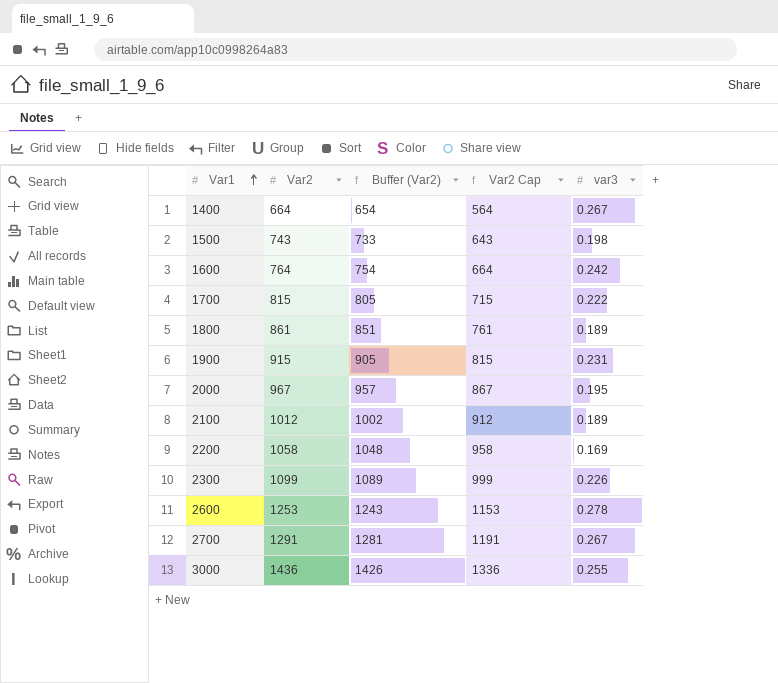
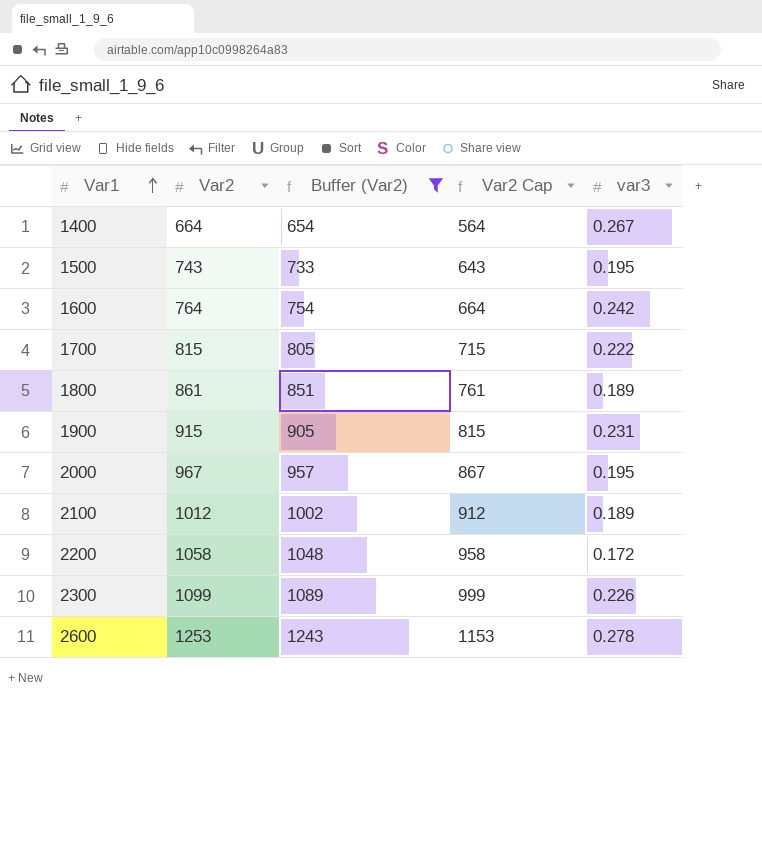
filter: none -> Buffer (Var2) <= 1243
1500 | var3: 0.198 -> 0.195
2200 | var3: 0.169 -> 0.172

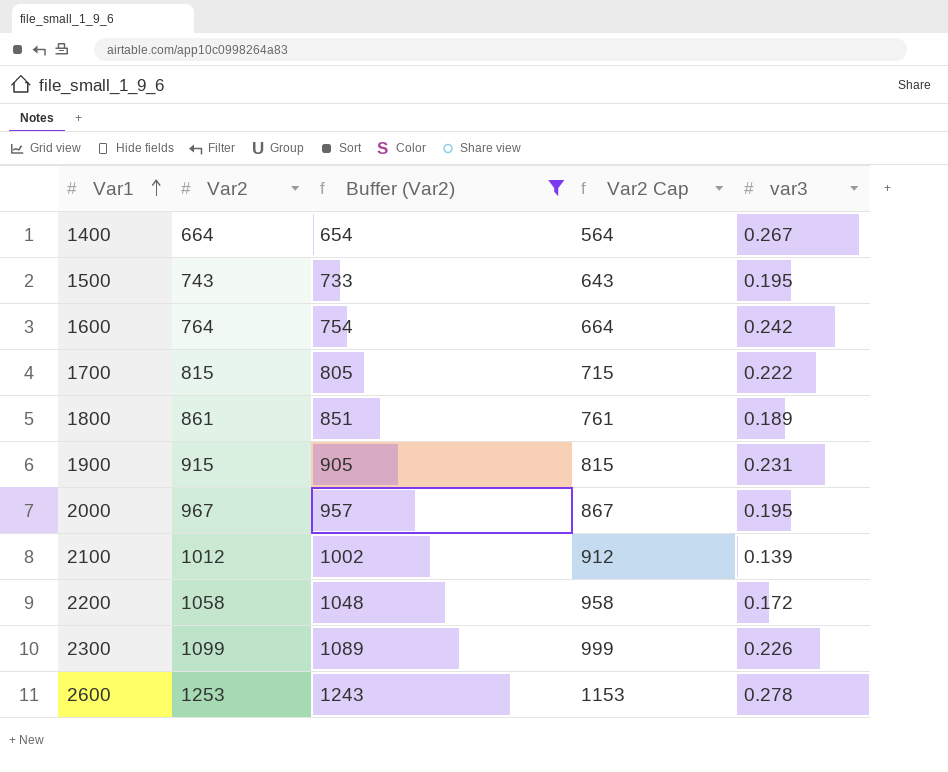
2100 | var3: 0.189 -> 0.139

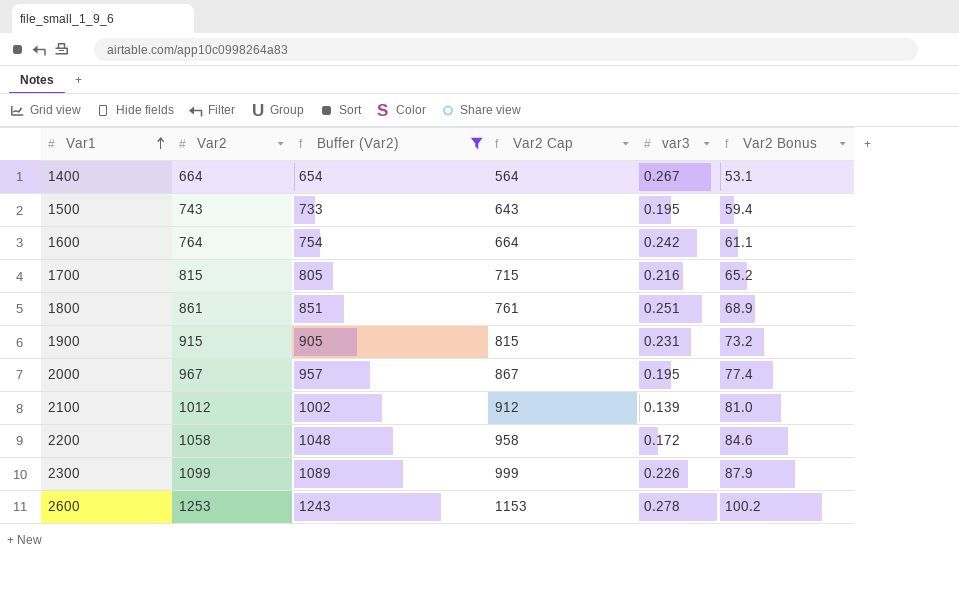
column Var2 Bonus | formula: none -> [Var2] * 0.08
1700 | var3: 0.222 -> 0.216
1800 | var3: 0.189 -> 0.251

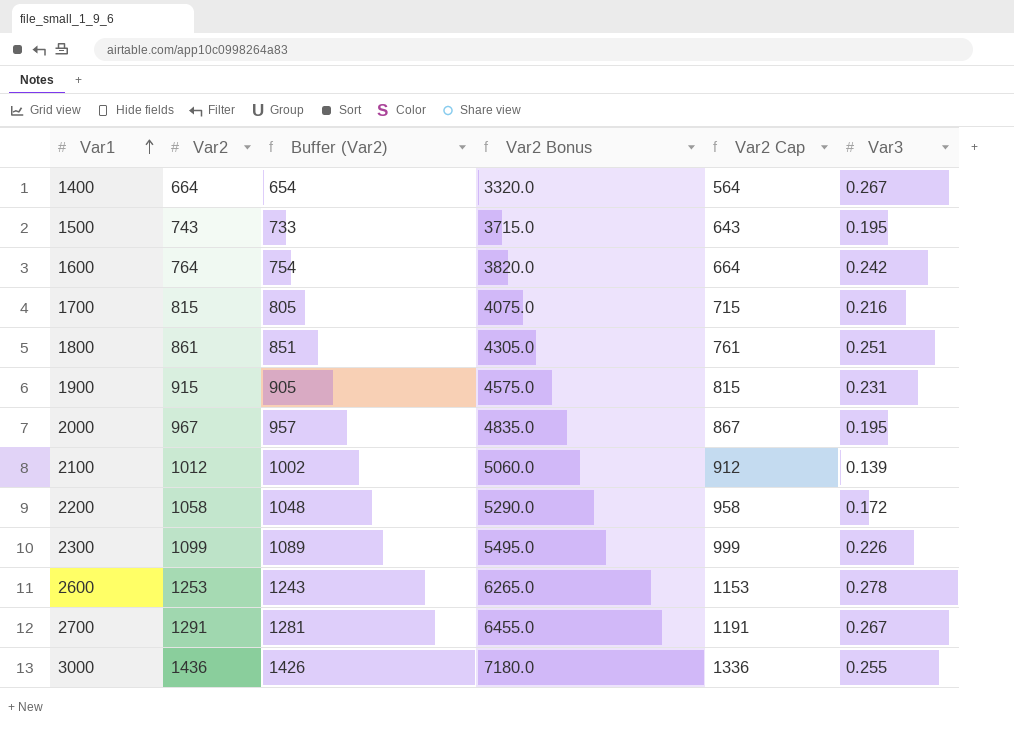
filter: Buffer (Var2) <= 1243 -> none
column Var2 Bonus | formula: [Var2] * 0.08 -> [Var2] * 5
column Var2 Bonus | position: 6 -> 4
column name: var3 -> Var3

